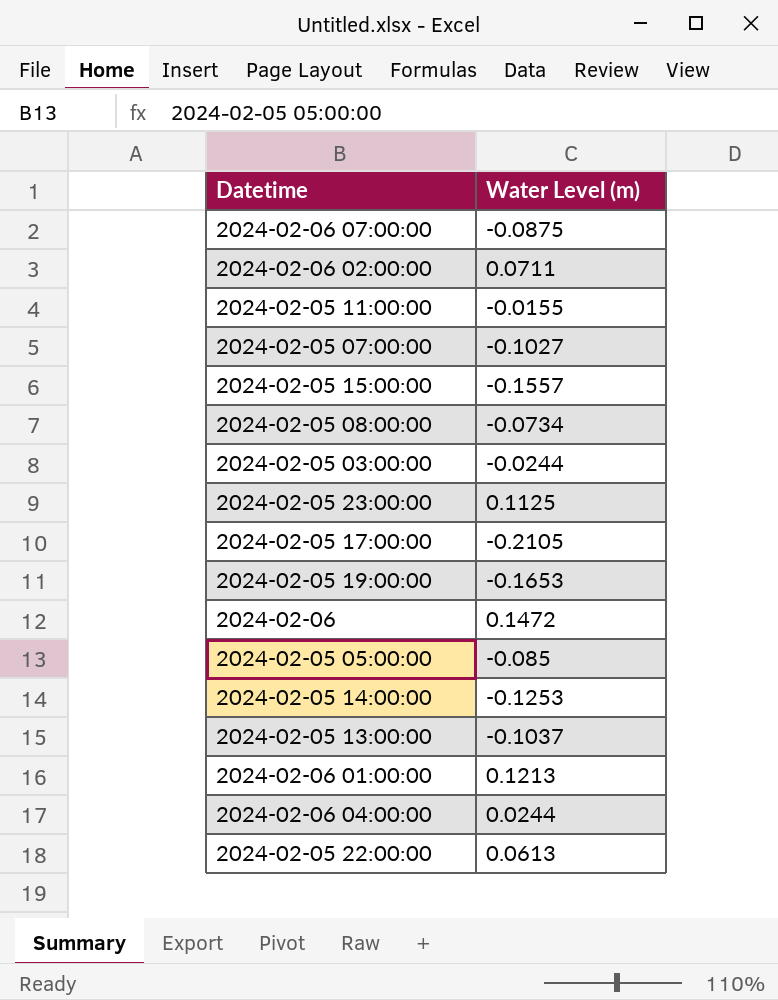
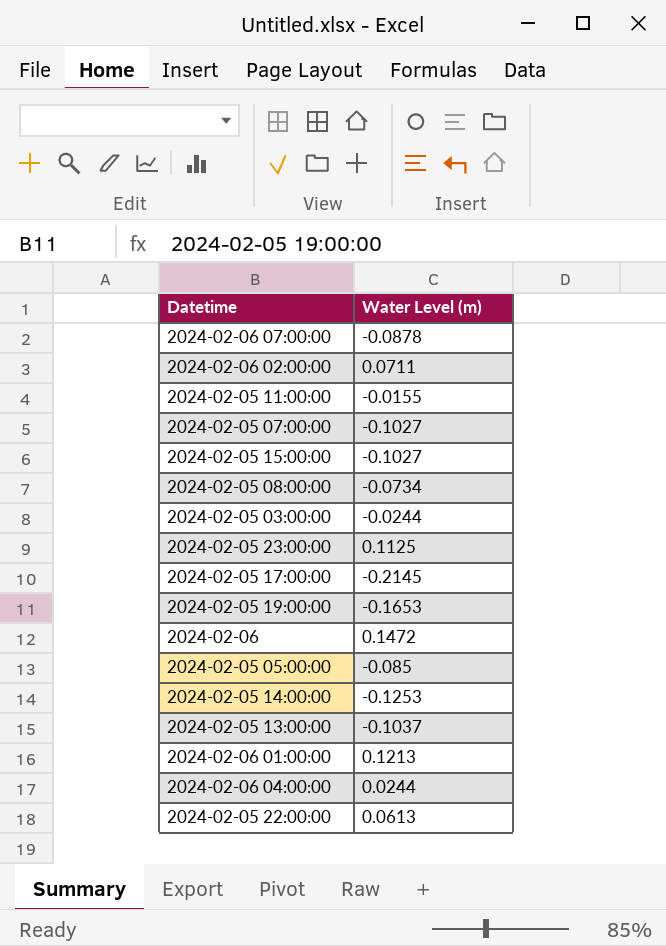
2024-02-06 07:00:00 | Water Level (m): -0.0875 -> -0.0878
2024-02-05 15:00:00 | Water Level (m): -0.1557 -> -0.1027
2024-02-05 17:00:00 | Water Level (m): -0.2105 -> -0.2145

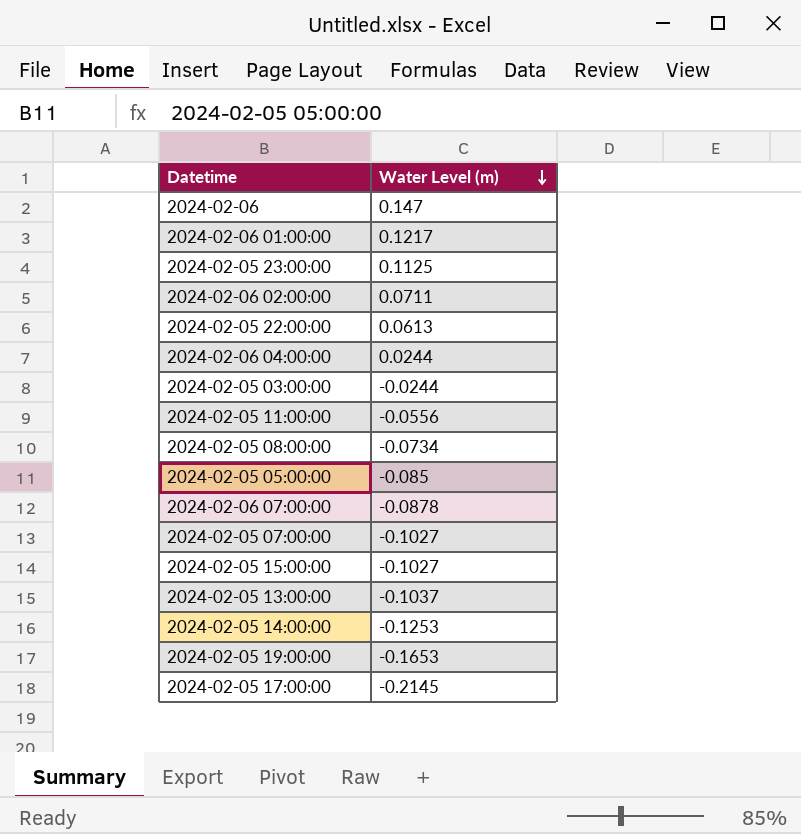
row order: none -> Water Level (m) descending
2024-02-06 | Water Level (m): 0.1472 -> 0.147
2024-02-06 01:00:00 | Water Level (m): 0.1213 -> 0.1217
2024-02-05 11:00:00 | Water Level (m): -0.0155 -> -0.0556

